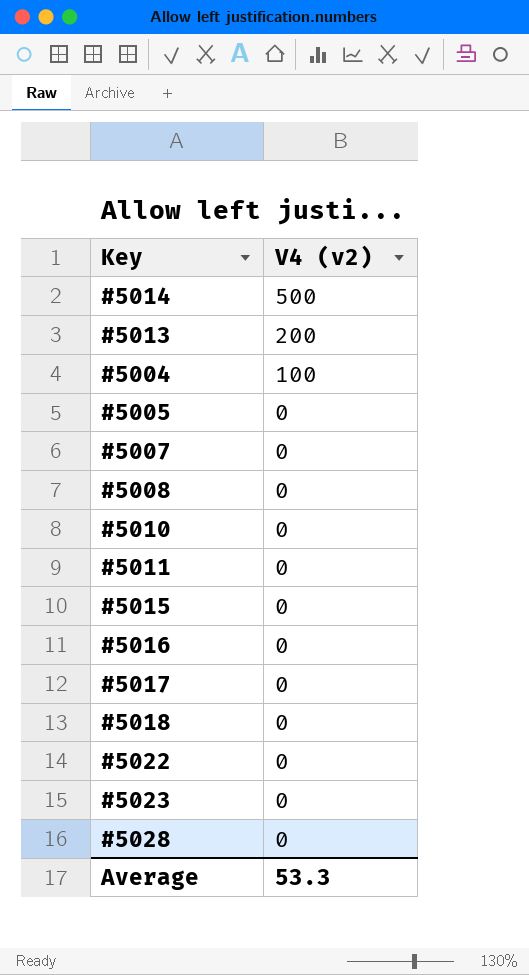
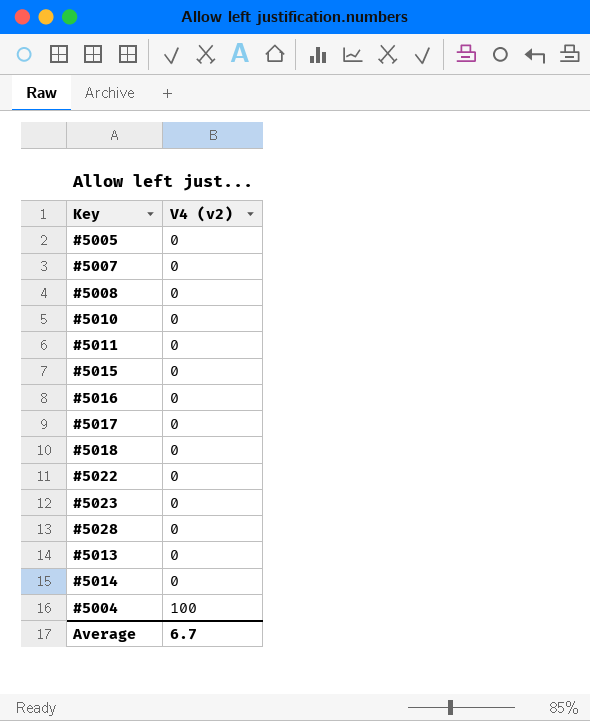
row order: V4 (v2) descending -> V4 (v2) ascending
#5013 | V4 (v2): 200 -> 0
#5014 | V4 (v2): 500 -> 0
Average | V4 (v2): 53.3 -> 6.7

